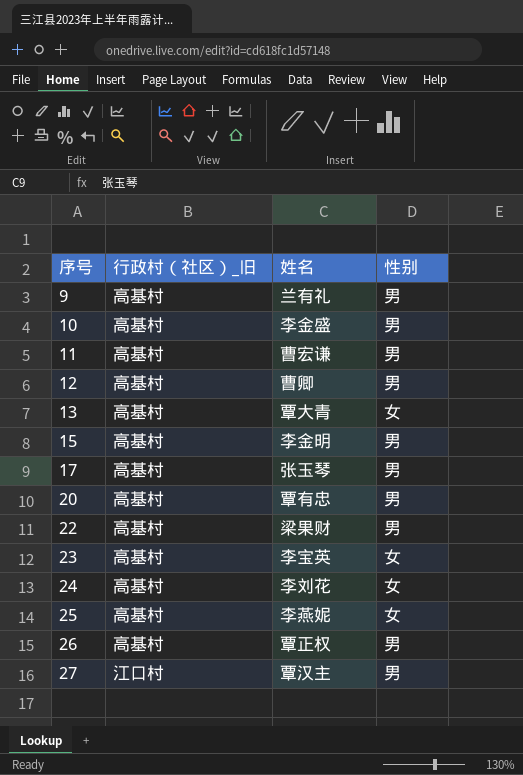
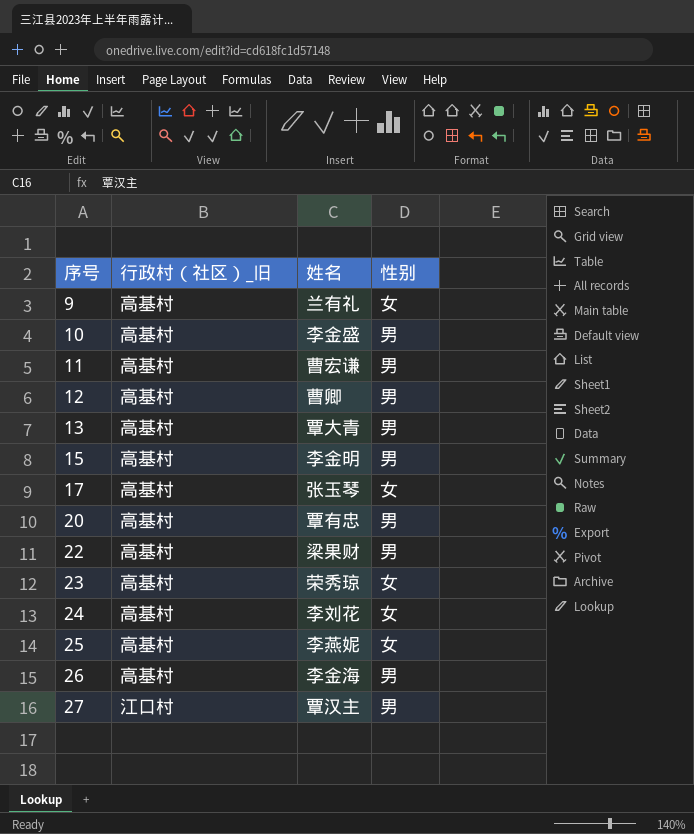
9 | 性别: 男 -> 女
13 | 性别: 女 -> 男
17 | 性别: 男 -> 女
23 | 姓名: 李宝英 -> 荣秀琼
26 | 姓名: 覃正权 -> 李金海

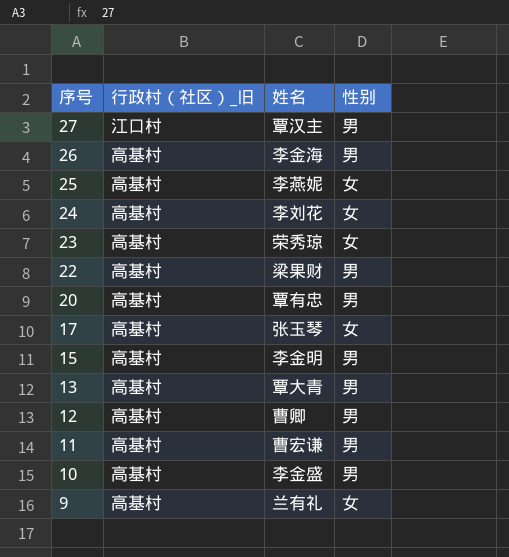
row order: 序号 ascending -> 序号 descending

